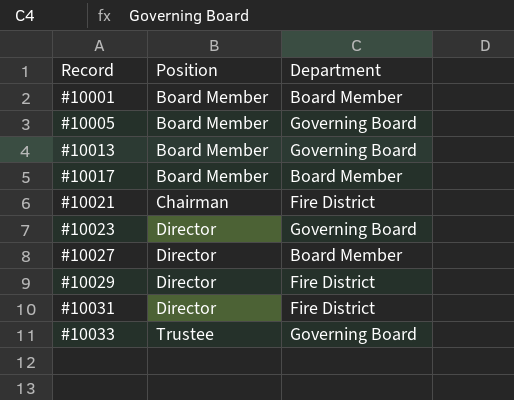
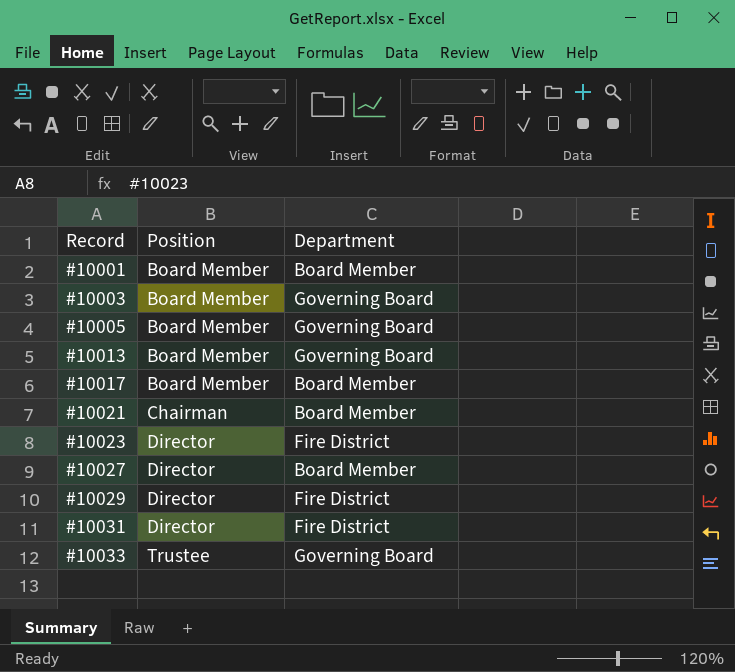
row #10003: none -> Board Member | Governing Board
#10021 | Department: Fire District -> Board Member
#10023 | Department: Governing Board -> Fire District

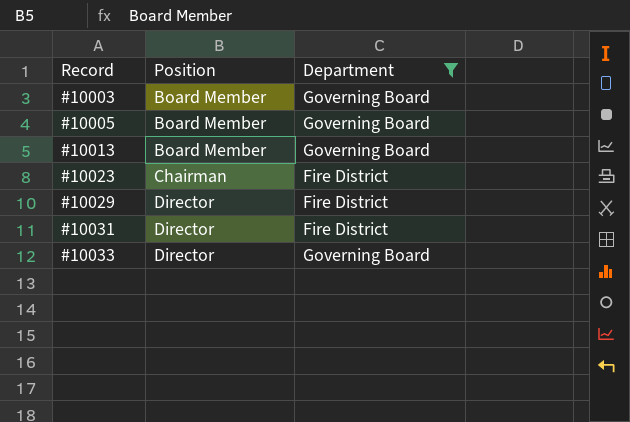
filter: none -> Department != Board Member
#10023 | Position: Director -> Chairman
#10033 | Position: Trustee -> Director

